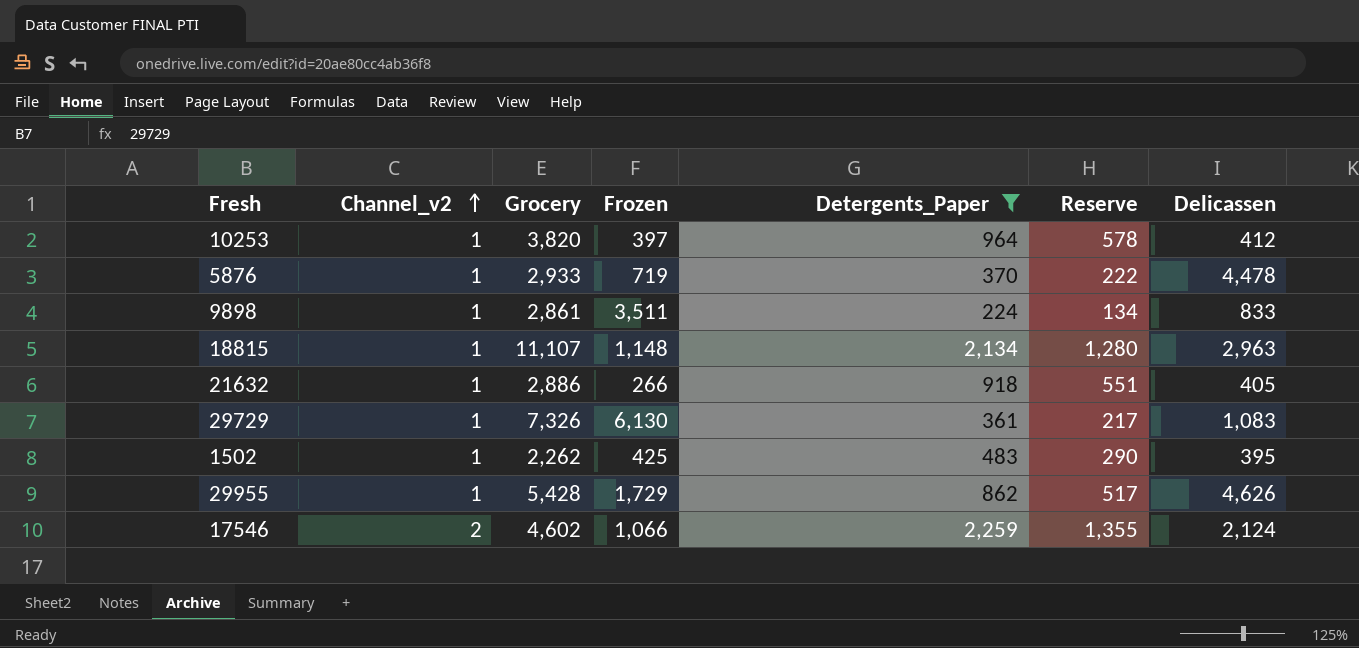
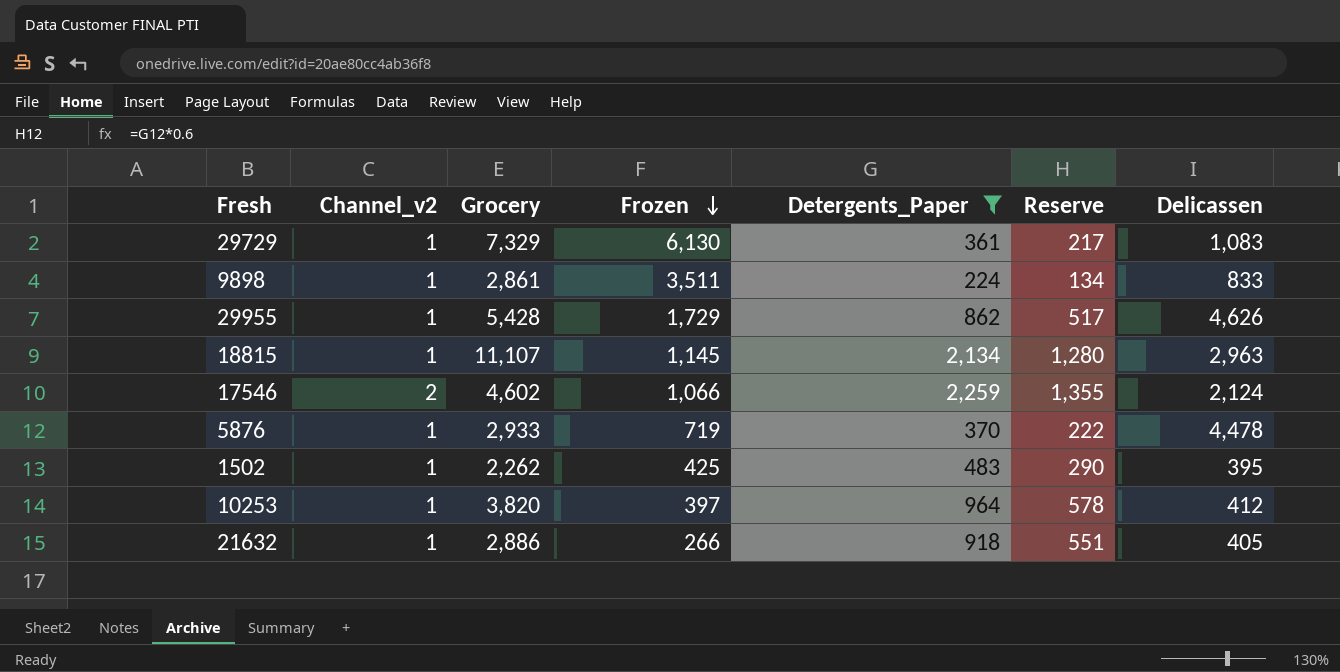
row order: Channel_v2 ascending -> Frozen descending
29729 | Grocery: 7,326 -> 7,329
18815 | Frozen: 1,148 -> 1,145

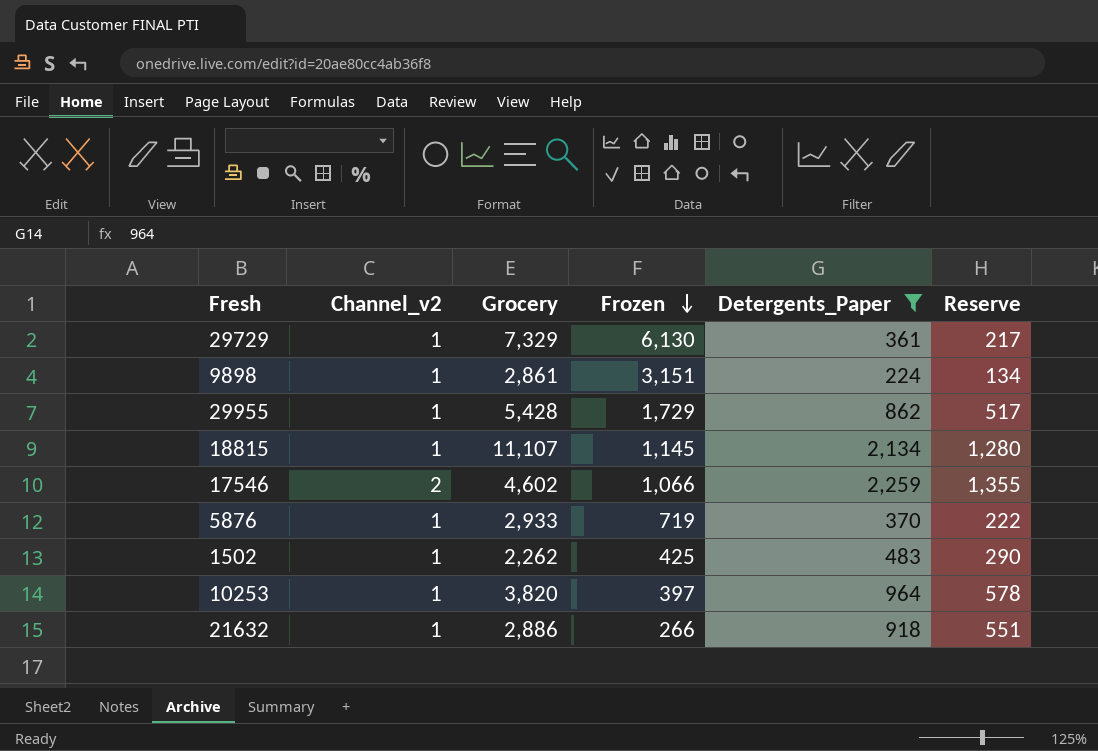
column Delicassen | position: 7 -> none
9898 | Frozen: 3,511 -> 3,151

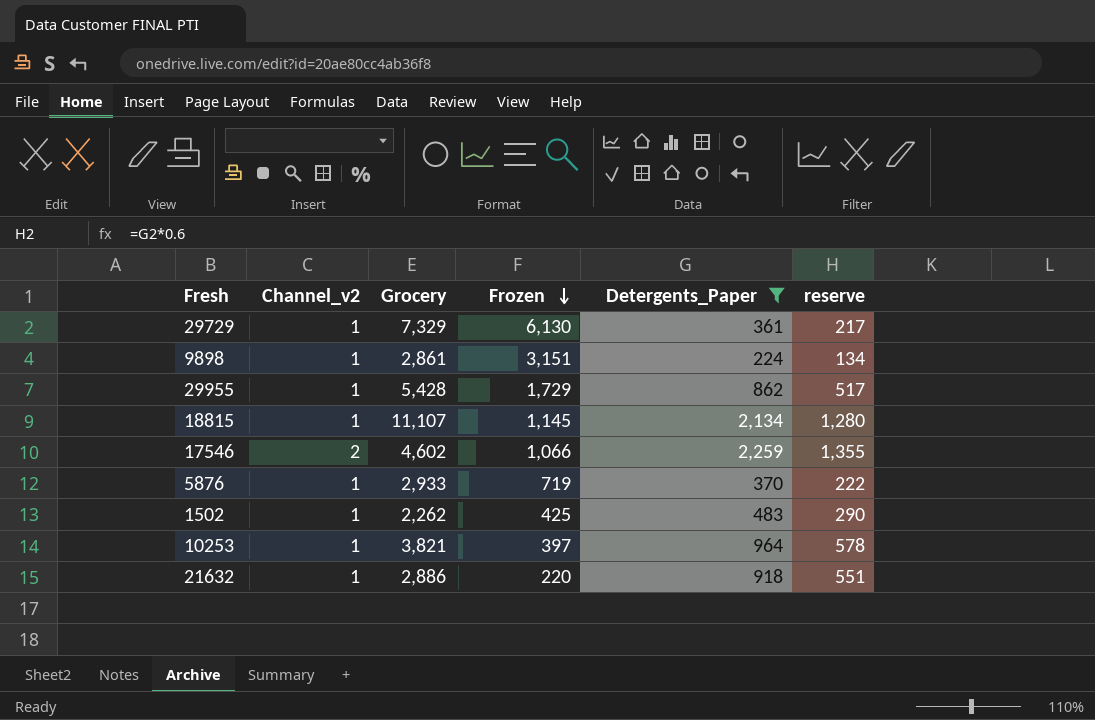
column name: Reserve -> reserve
10253 | Grocery: 3,820 -> 3,821
21632 | Frozen: 266 -> 220

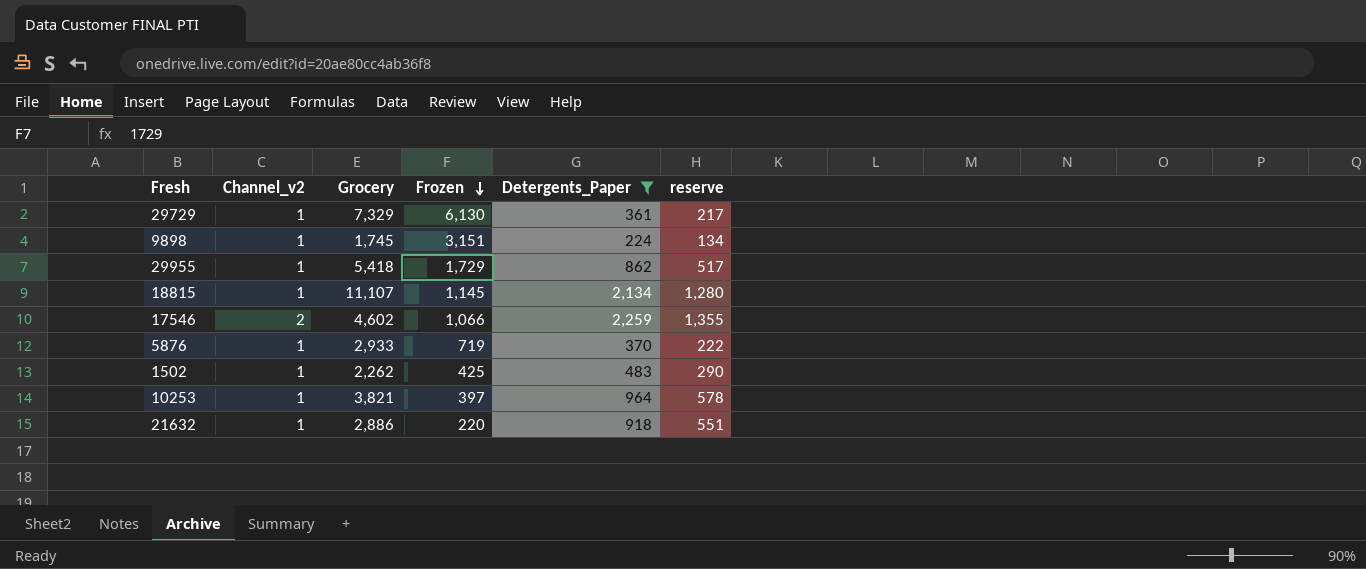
9898 | Grocery: 2,861 -> 1,745
29955 | Grocery: 5,428 -> 5,418

